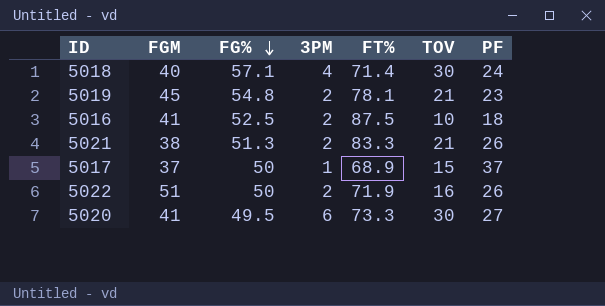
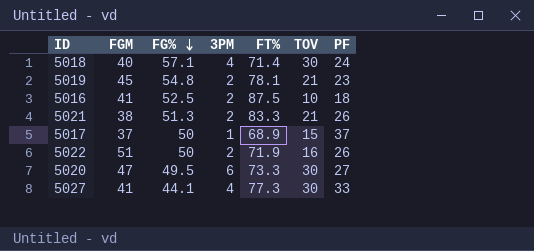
5020 | FGM: 41 -> 47
row 5027: none -> 41 | 44.1 | 4 | 77.3 | 30 | 33

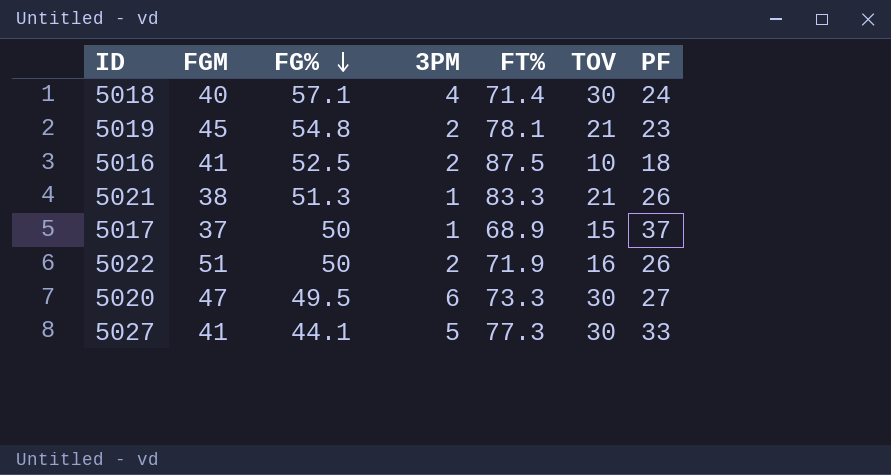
5021 | 3PM: 2 -> 1
5027 | 3PM: 4 -> 5

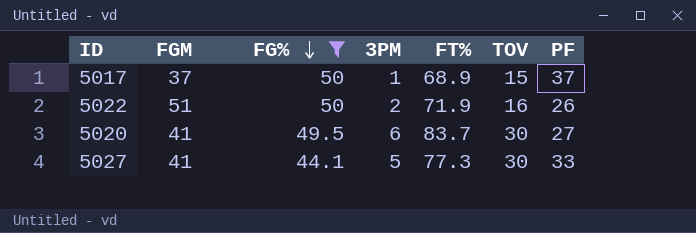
filter: none -> FG% <= 50
5020 | FGM: 47 -> 41
5020 | FT%: 73.3 -> 83.7

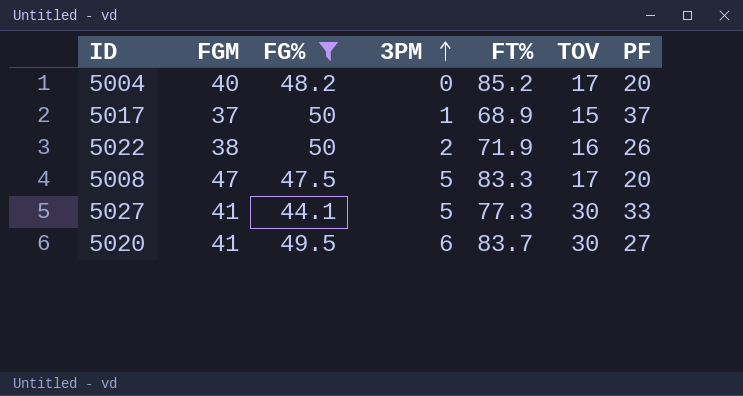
row order: FG% descending -> 3PM ascending
row 5004: none -> 40 | 48.2 | 0 | 85.2 | 17 | 20
5022 | FGM: 51 -> 38
row 5008: none -> 47 | 47.5 | 5 | 83.3 | 17 | 20

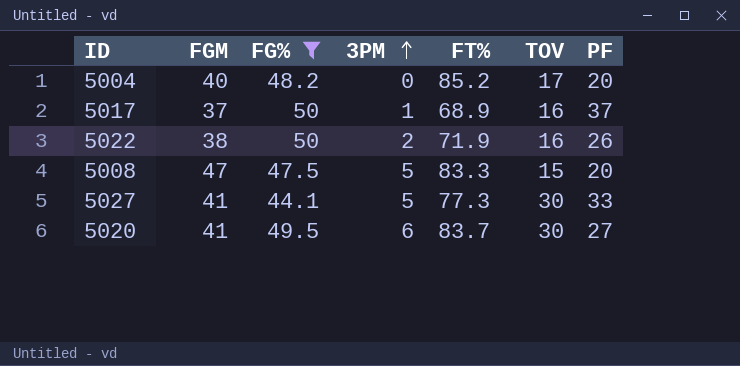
5017 | TOV: 15 -> 16
5008 | TOV: 17 -> 15

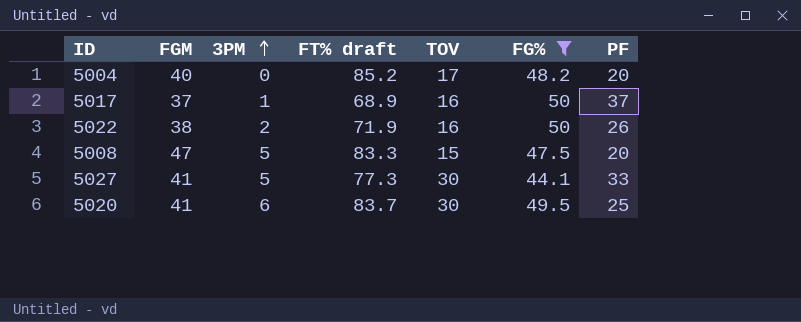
column name: FT% -> FT% draft
column FG% | position: 3 -> 6
5020 | PF: 27 -> 25

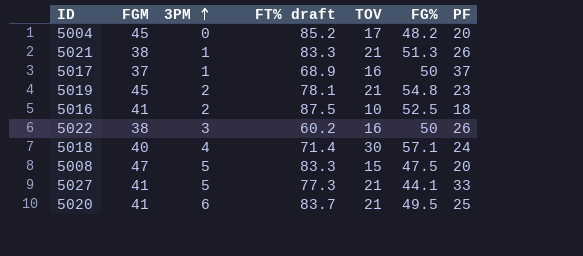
filter: FG% <= 50 -> none
5004 | FGM: 40 -> 45
5022 | 3PM: 2 -> 3
5022 | FT% draft: 71.9 -> 60.2
5027 | TOV: 30 -> 21
5020 | TOV: 30 -> 21

